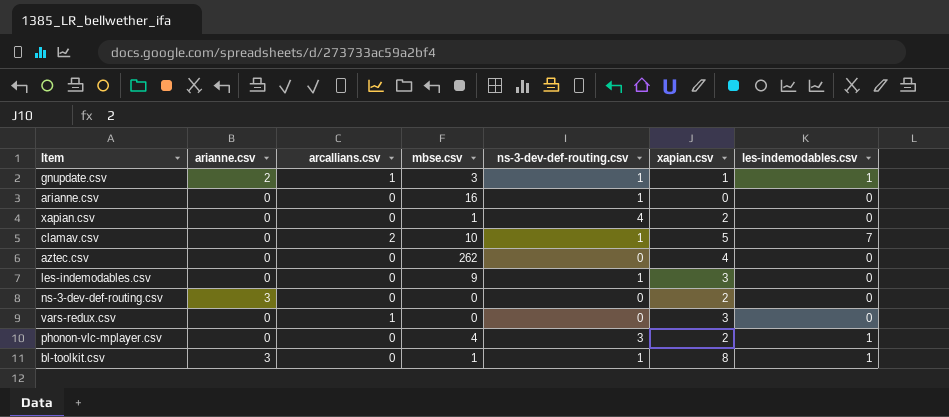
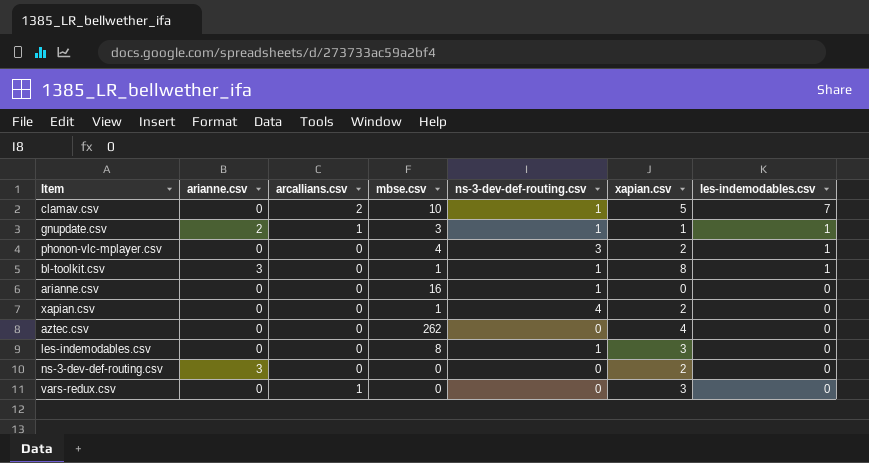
row order: none -> les-indemodables.csv descending
les-indemodables.csv | mbse.csv: 9 -> 8

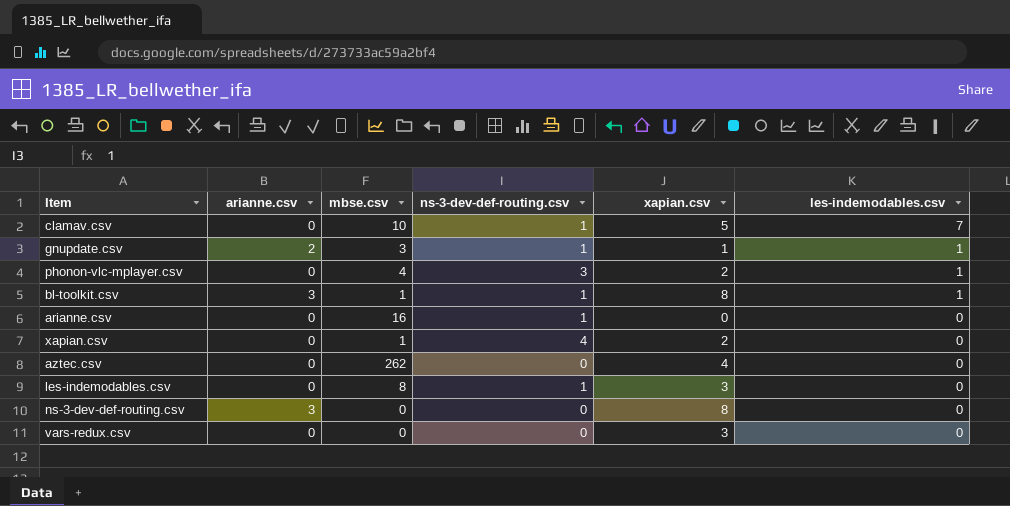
column arcallians.csv | position: 3 -> none
ns-3-dev-def-routing.csv | xapian.csv: 2 -> 8

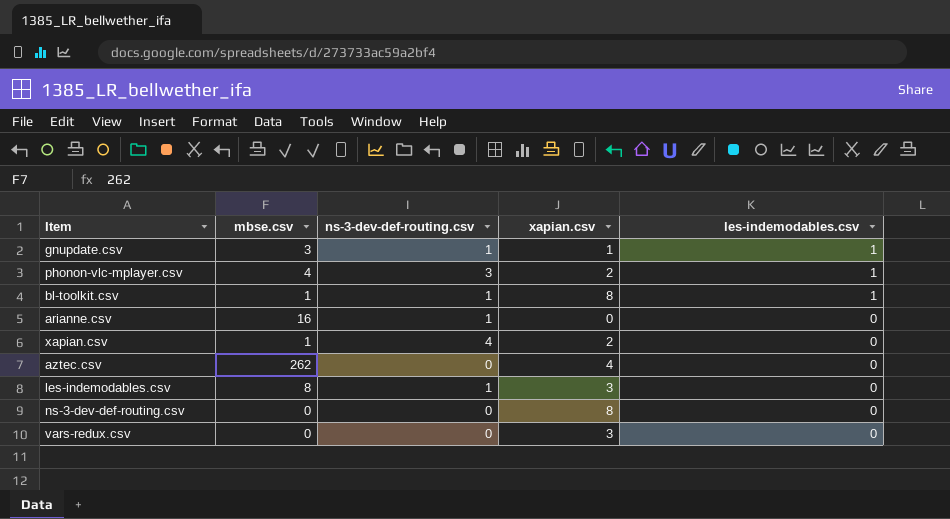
column arianne.csv | position: 2 -> none
row clamav.csv: 0 | 10 | 1 | 5 | 7 -> none

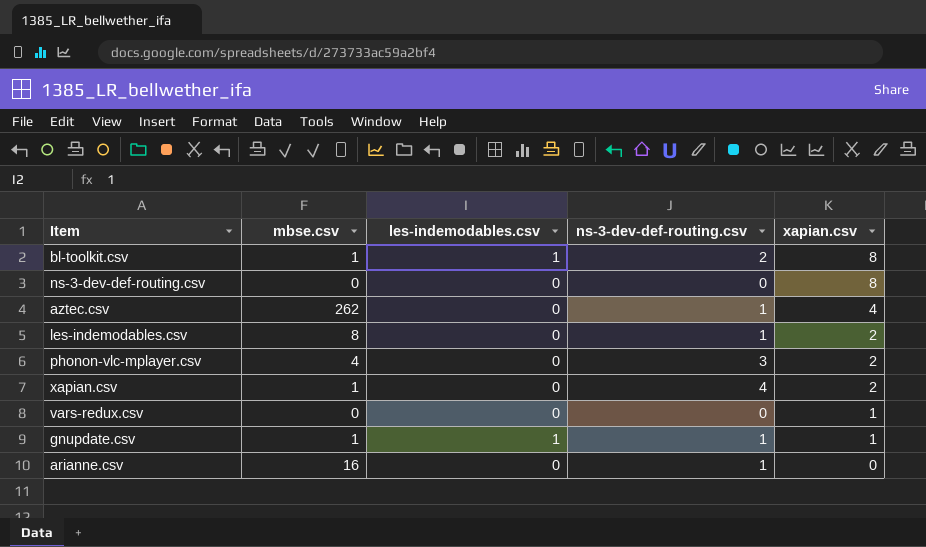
row order: les-indemodables.csv descending -> xapian.csv descending
column les-indemodables.csv | position: 5 -> 3
bl-toolkit.csv | ns-3-dev-def-routing.csv: 1 -> 2
aztec.csv | ns-3-dev-def-routing.csv: 0 -> 1
les-indemodables.csv | xapian.csv: 3 -> 2
phonon-vlc-mplayer.csv | les-indemodables.csv: 1 -> 0
vars-redux.csv | xapian.csv: 3 -> 1
gnupdate.csv | mbse.csv: 3 -> 1

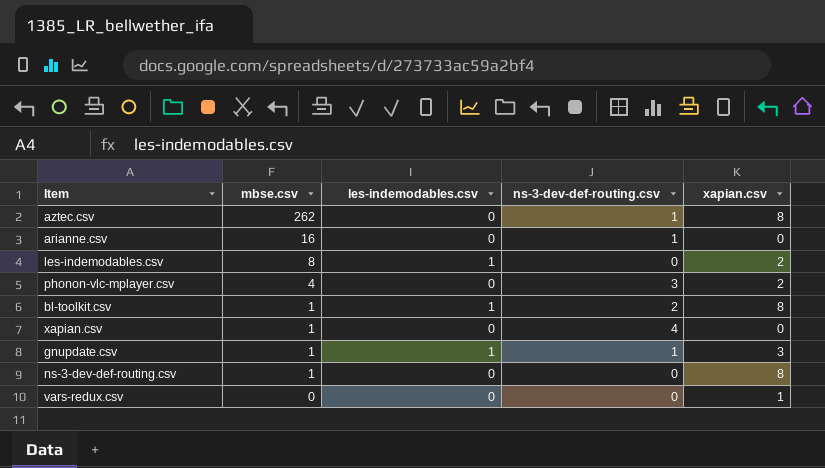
row order: xapian.csv descending -> mbse.csv descending
aztec.csv | xapian.csv: 4 -> 8
les-indemodables.csv | les-indemodables.csv: 0 -> 1
les-indemodables.csv | ns-3-dev-def-routing.csv: 1 -> 0
xapian.csv | xapian.csv: 2 -> 0
gnupdate.csv | xapian.csv: 1 -> 3
ns-3-dev-def-routing.csv | mbse.csv: 0 -> 1

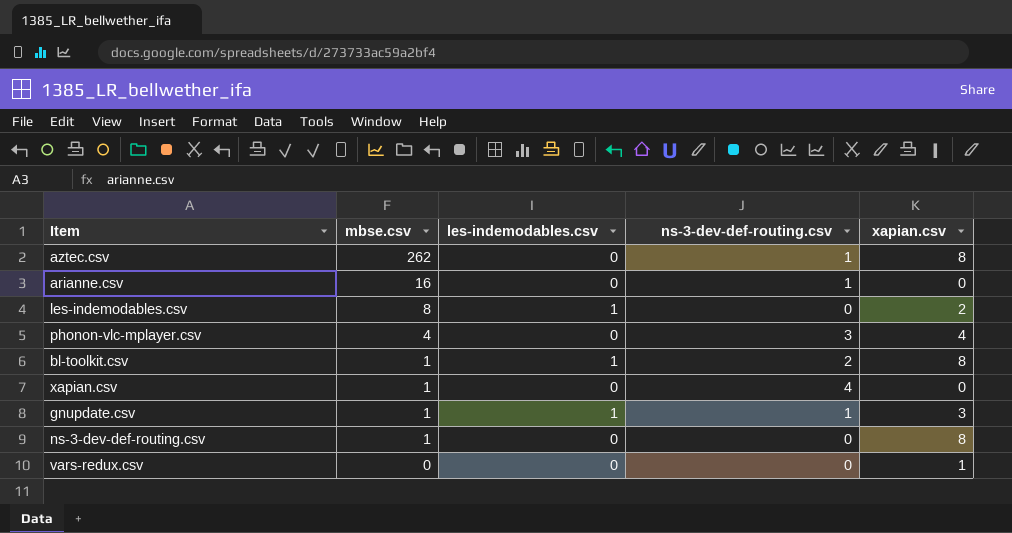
phonon-vlc-mplayer.csv | xapian.csv: 2 -> 4

